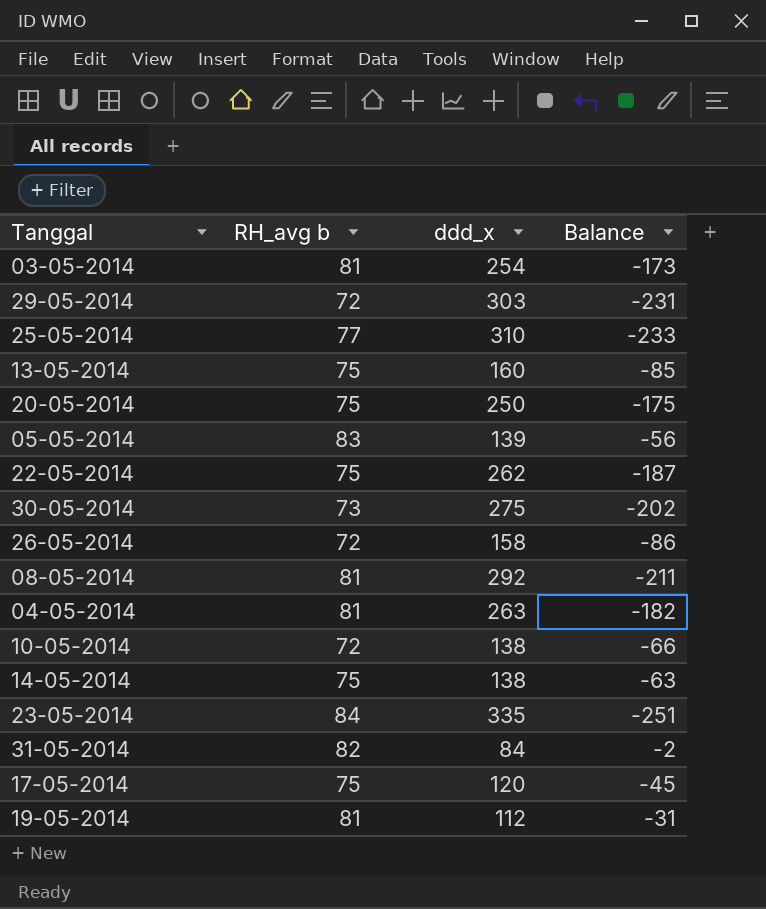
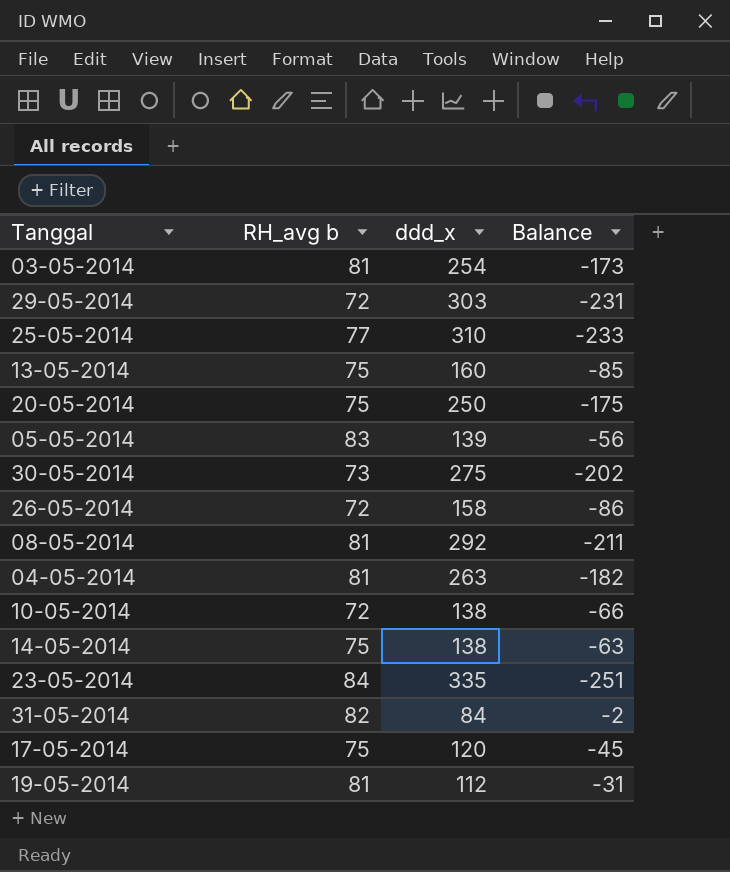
row 22-05-2014: 75 | 262 | -187 -> none

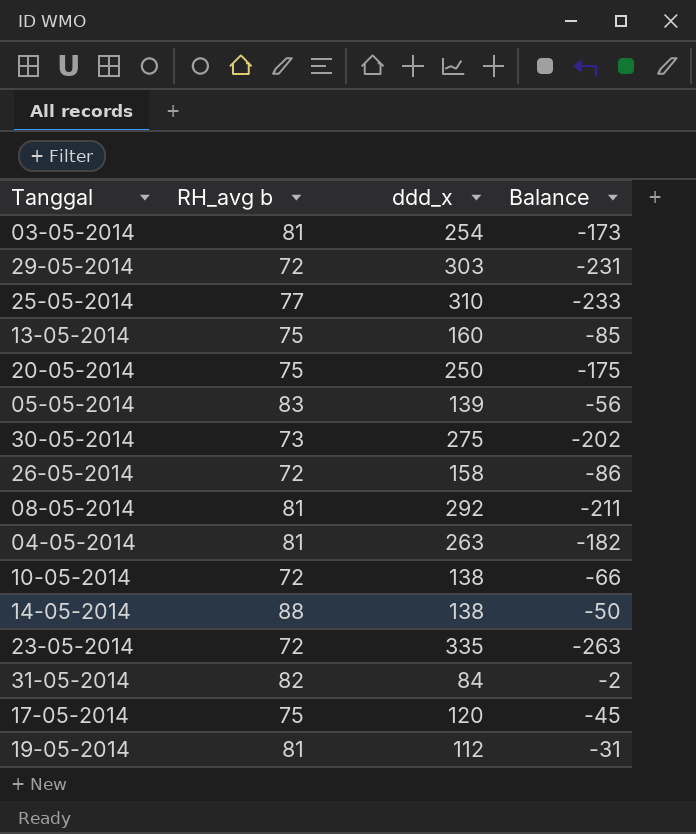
14-05-2014 | RH_avg b: 75 -> 88
14-05-2014 | Balance: -63 -> -50
23-05-2014 | RH_avg b: 84 -> 72
23-05-2014 | Balance: -251 -> -263

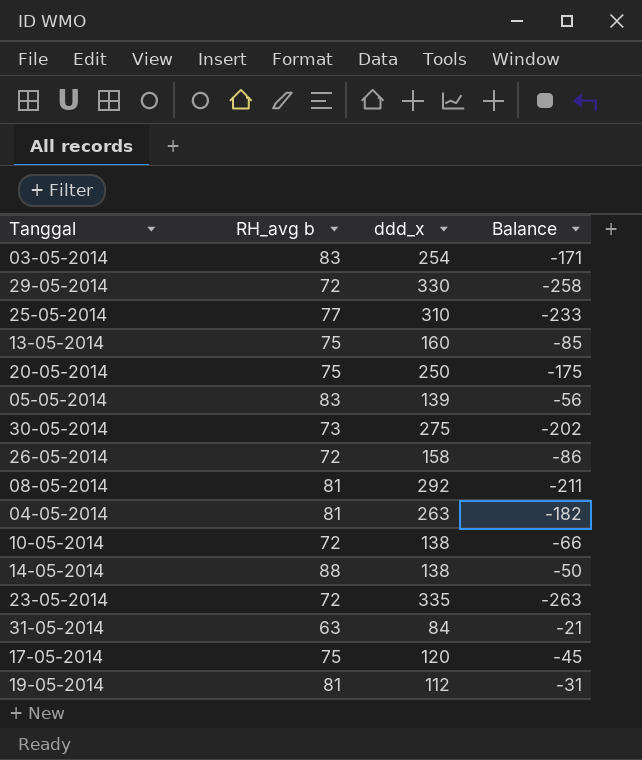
03-05-2014 | RH_avg b: 81 -> 83
03-05-2014 | Balance: -173 -> -171
29-05-2014 | ddd_x: 303 -> 330
29-05-2014 | Balance: -231 -> -258
31-05-2014 | RH_avg b: 82 -> 63
31-05-2014 | Balance: -2 -> -21

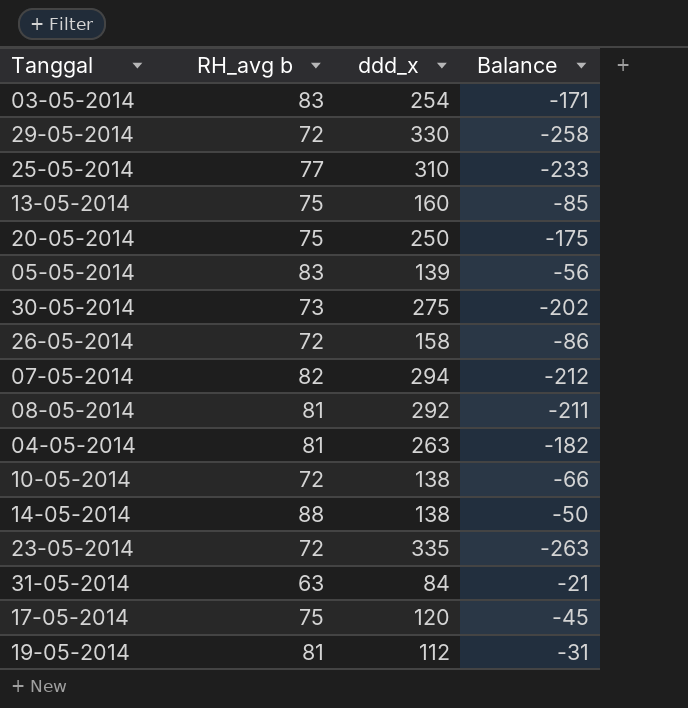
row 07-05-2014: none -> 82 | 294 | -212

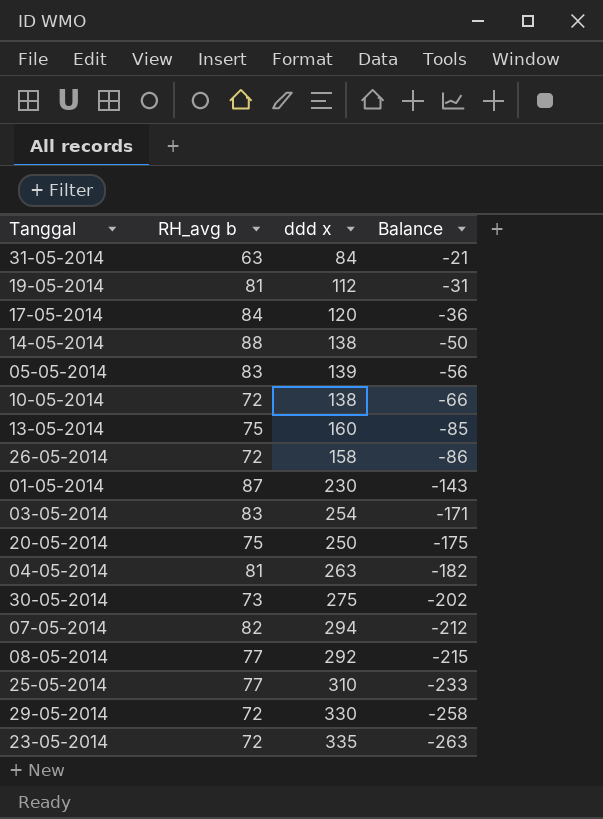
row order: none -> Balance descending
column name: ddd_x -> ddd x
17-05-2014 | RH_avg b: 75 -> 84
17-05-2014 | Balance: -45 -> -36
row 01-05-2014: none -> 87 | 230 | -143
08-05-2014 | RH_avg b: 81 -> 77
08-05-2014 | Balance: -211 -> -215

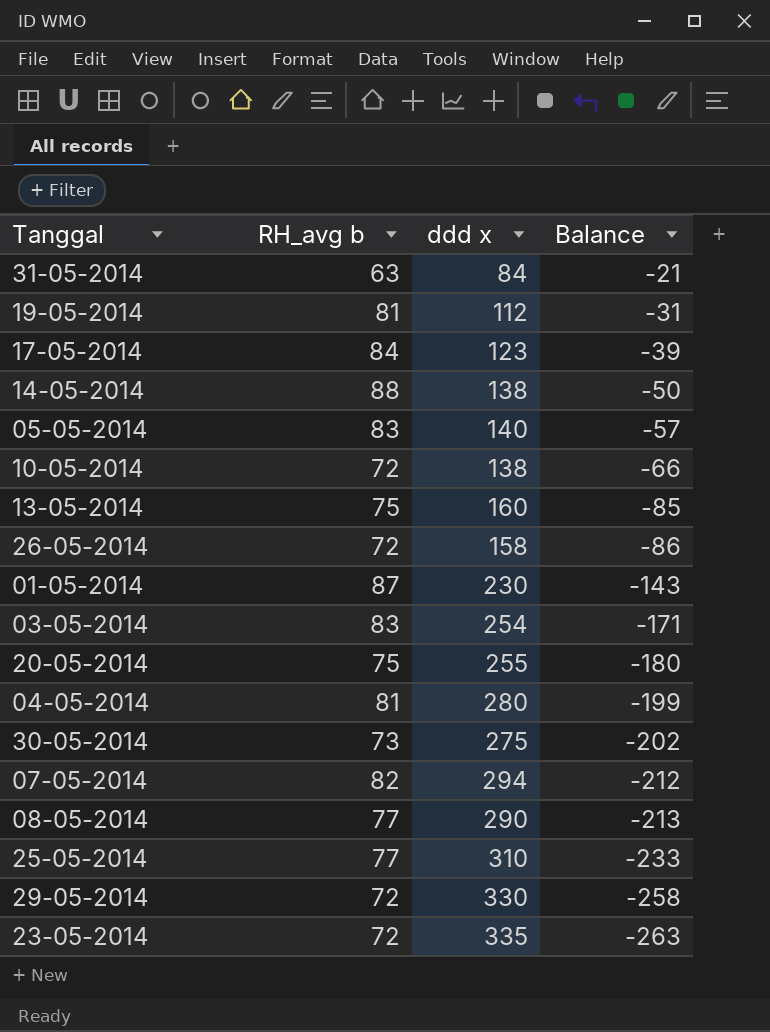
17-05-2014 | ddd x: 120 -> 123
17-05-2014 | Balance: -36 -> -39
05-05-2014 | ddd x: 139 -> 140
05-05-2014 | Balance: -56 -> -57
20-05-2014 | ddd x: 250 -> 255
20-05-2014 | Balance: -175 -> -180
04-05-2014 | ddd x: 263 -> 280
04-05-2014 | Balance: -182 -> -199
08-05-2014 | ddd x: 292 -> 290
08-05-2014 | Balance: -215 -> -213

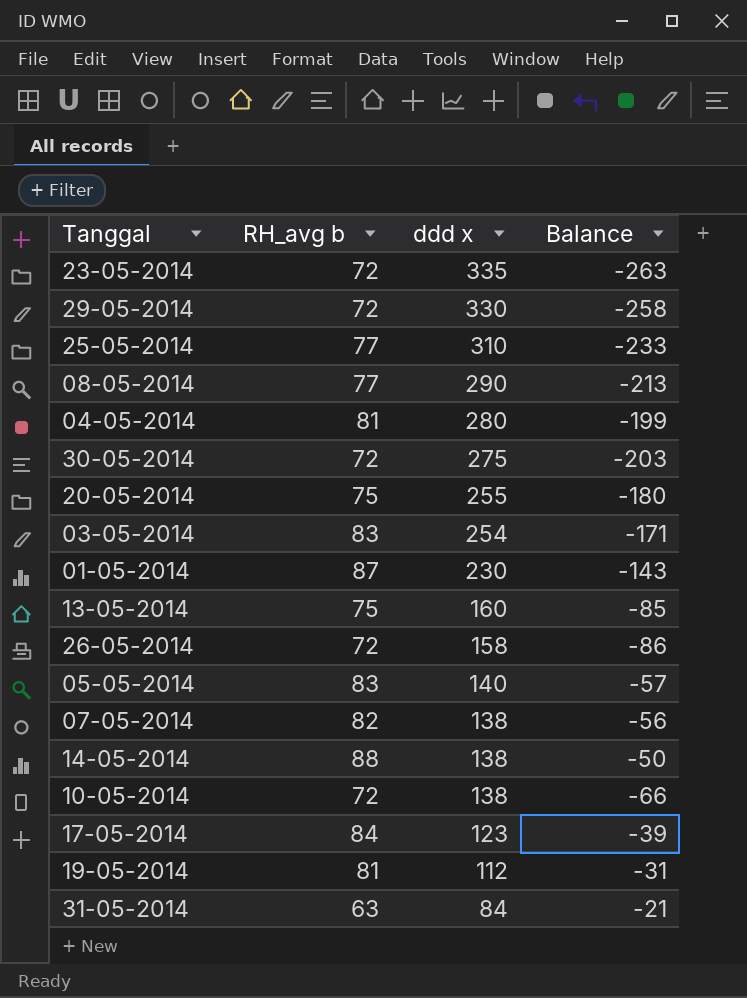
row order: Balance descending -> ddd x descending
30-05-2014 | RH_avg b: 73 -> 72
30-05-2014 | Balance: -202 -> -203
07-05-2014 | ddd x: 294 -> 138
07-05-2014 | Balance: -212 -> -56

